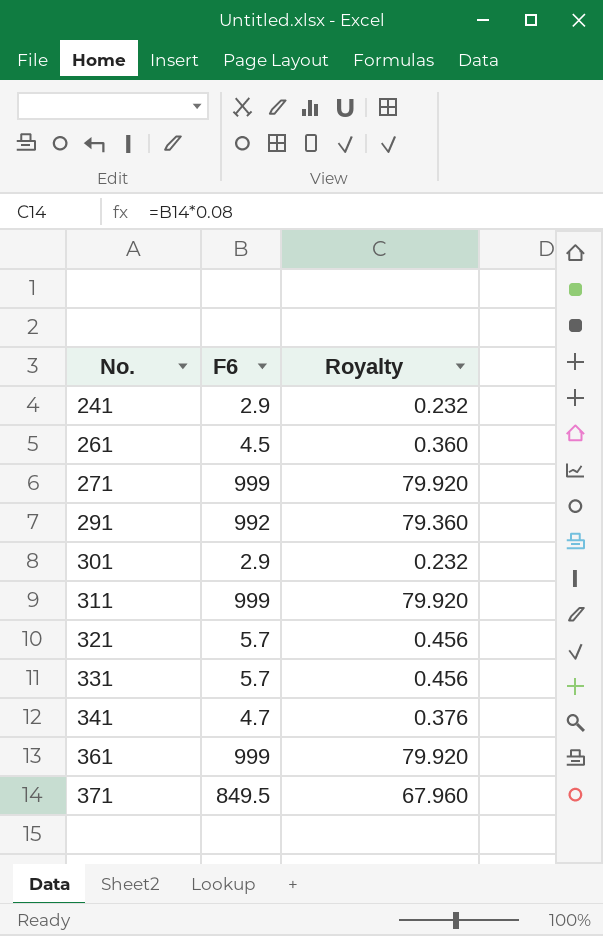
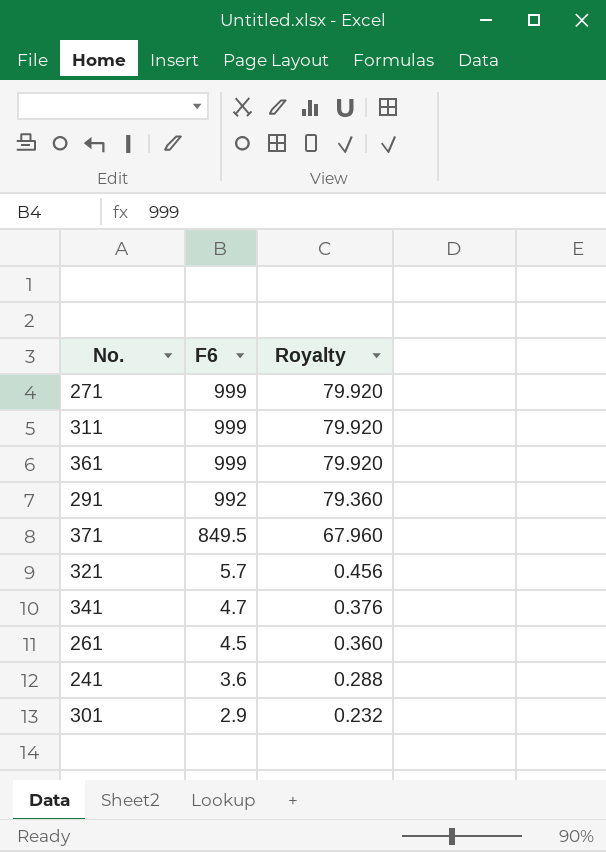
row order: No. ascending -> F6 descending
row 331: 5.7 | 0.456 -> none
241 | F6: 2.9 -> 3.6
241 | Royalty: 0.232 -> 0.288

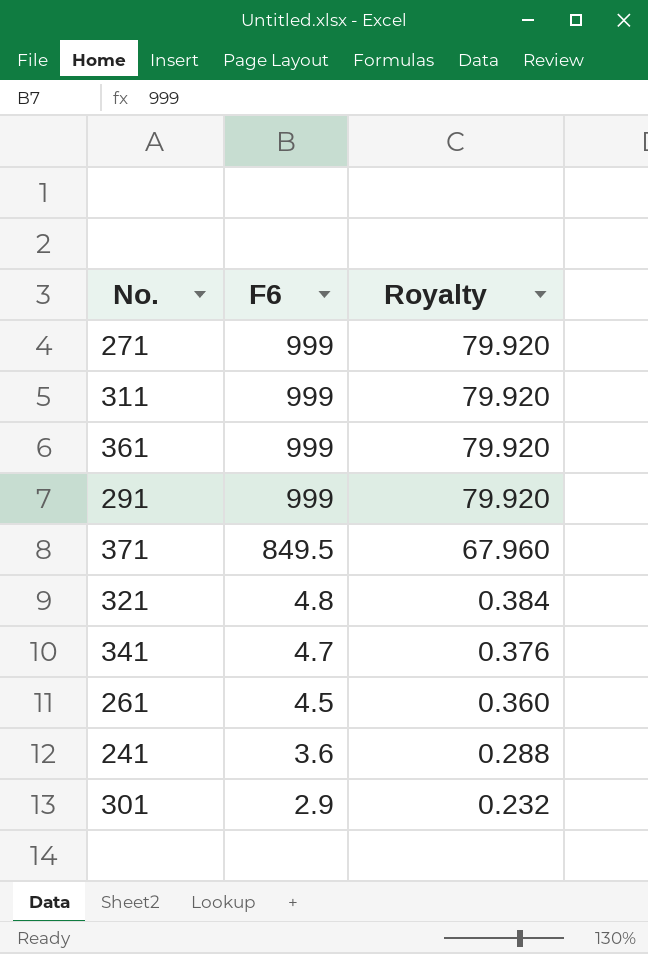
291 | F6: 992 -> 999
291 | Royalty: 79.360 -> 79.920
321 | F6: 5.7 -> 4.8
321 | Royalty: 0.456 -> 0.384

